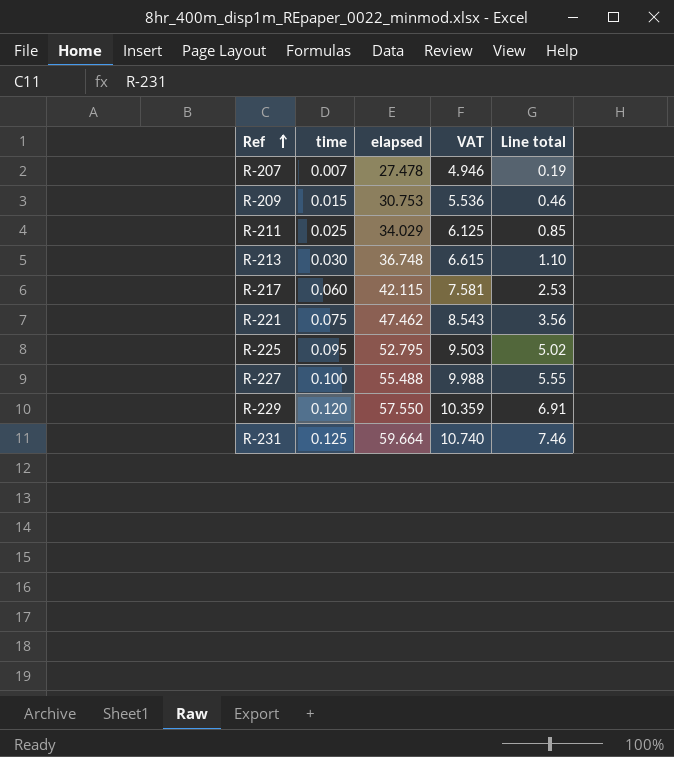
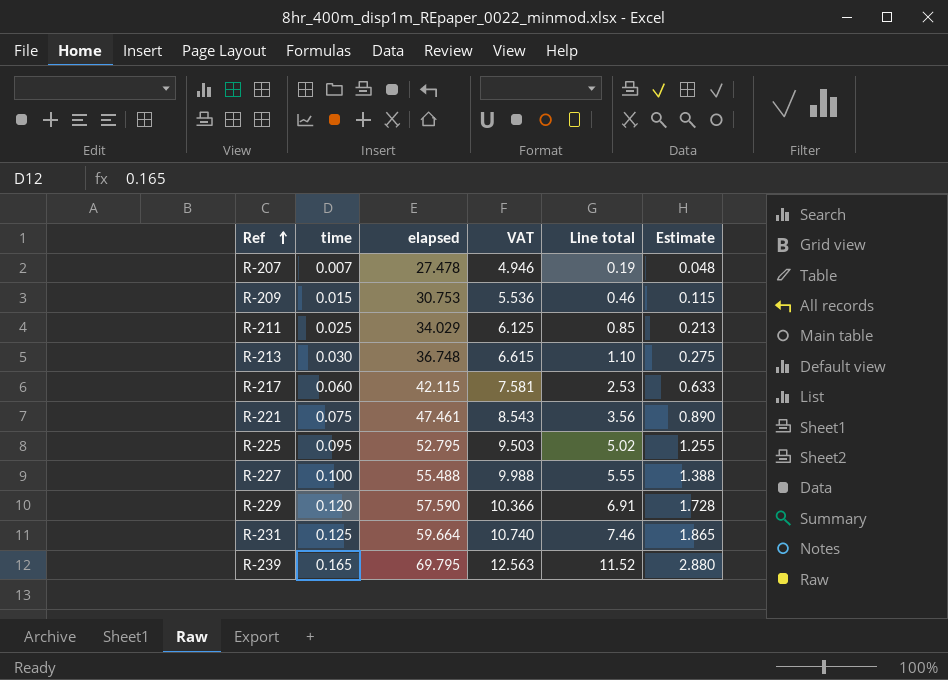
column Estimate | formula: none -> [Line total] * 0.25
R-221 | elapsed: 47.462 -> 47.461
R-229 | elapsed: 57.550 -> 57.590
R-229 | VAT: 10.359 -> 10.366
row R-239: none -> 0.165 | 69.795 | 12.563 | 11.52 | 2.880

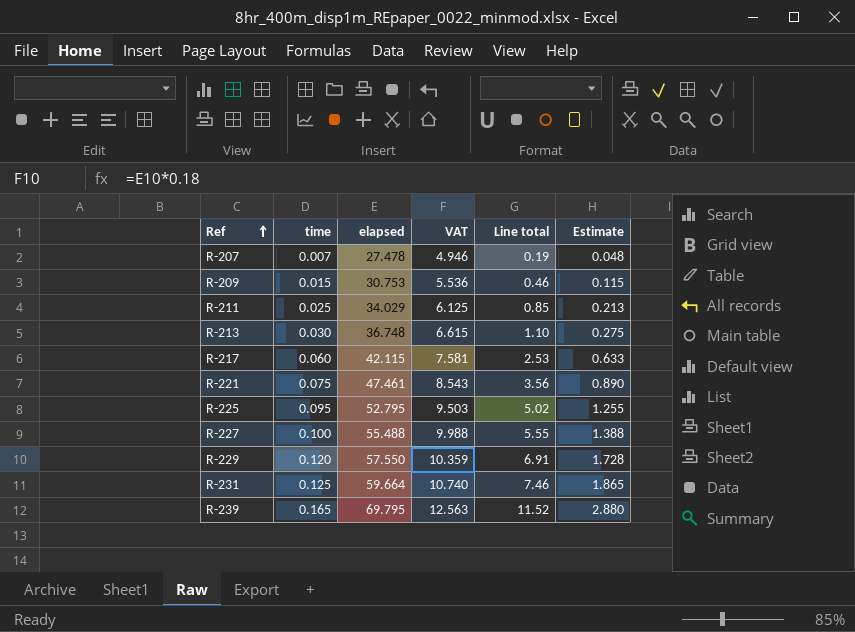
R-229 | elapsed: 57.590 -> 57.550
R-229 | VAT: 10.366 -> 10.359

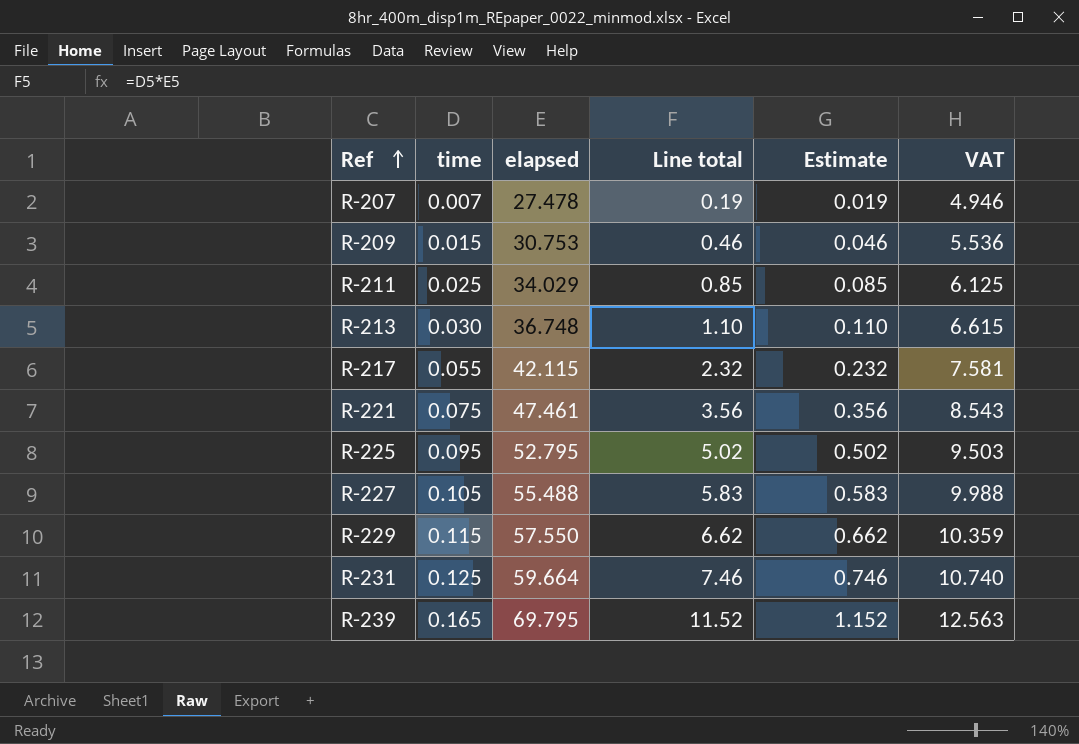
column Estimate | formula: [Line total] * 0.25 -> [Line total] * 0.1
column VAT | position: 4 -> 6
R-217 | time: 0.060 -> 0.055
R-217 | Line total: 2.53 -> 2.32
R-227 | time: 0.100 -> 0.105
R-227 | Line total: 5.55 -> 5.83
R-229 | time: 0.120 -> 0.115
R-229 | Line total: 6.91 -> 6.62

